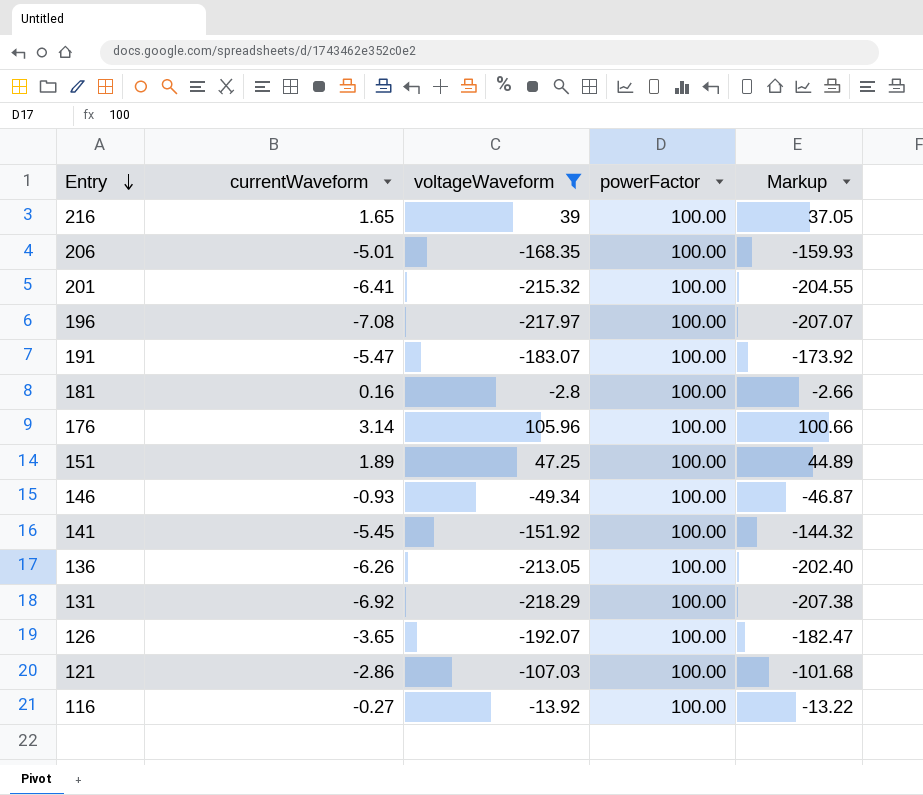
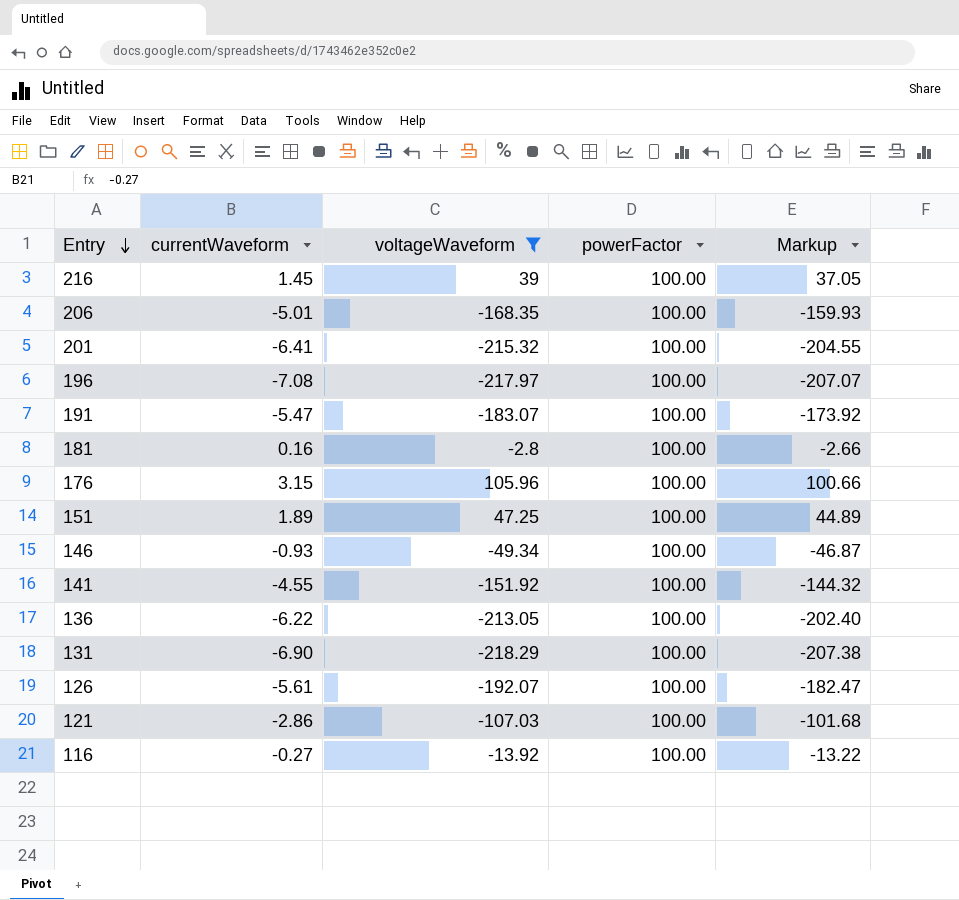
216 | currentWaveform: 1.65 -> 1.45
176 | currentWaveform: 3.14 -> 3.15
141 | currentWaveform: -5.45 -> -4.55
136 | currentWaveform: -6.26 -> -6.22
131 | currentWaveform: -6.92 -> -6.90
126 | currentWaveform: -3.65 -> -5.61

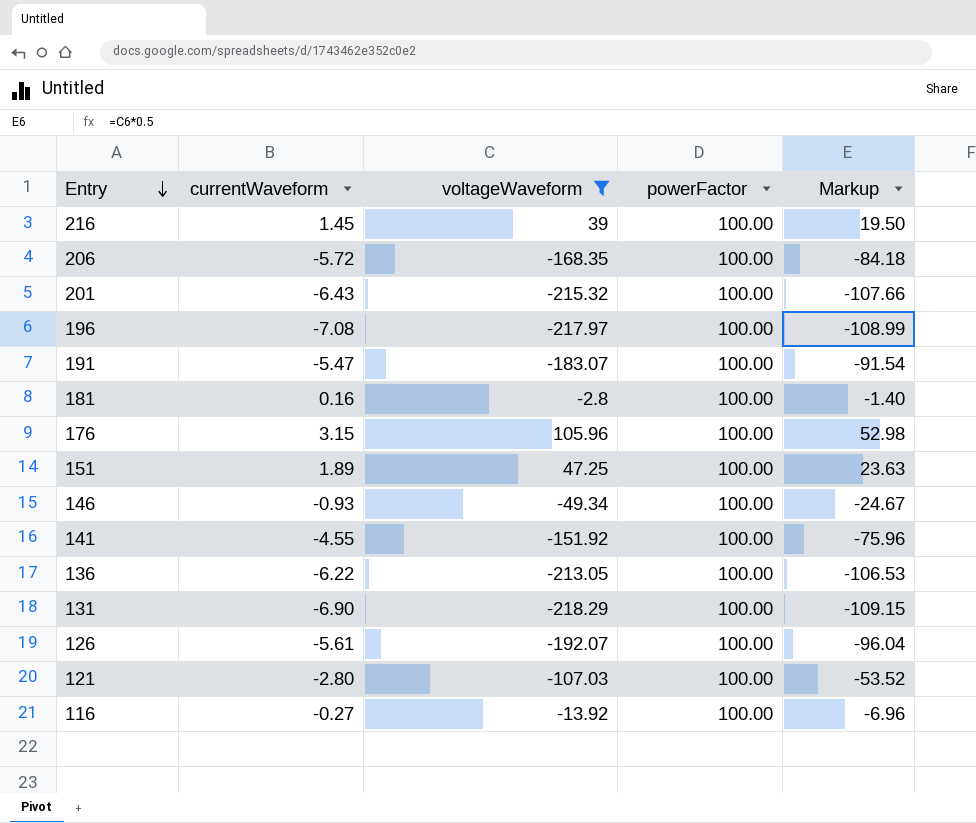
column Markup | formula: [voltageWaveform] * 0.95 -> [voltageWaveform] * 0.5
206 | currentWaveform: -5.01 -> -5.72
201 | currentWaveform: -6.41 -> -6.43
121 | currentWaveform: -2.86 -> -2.80

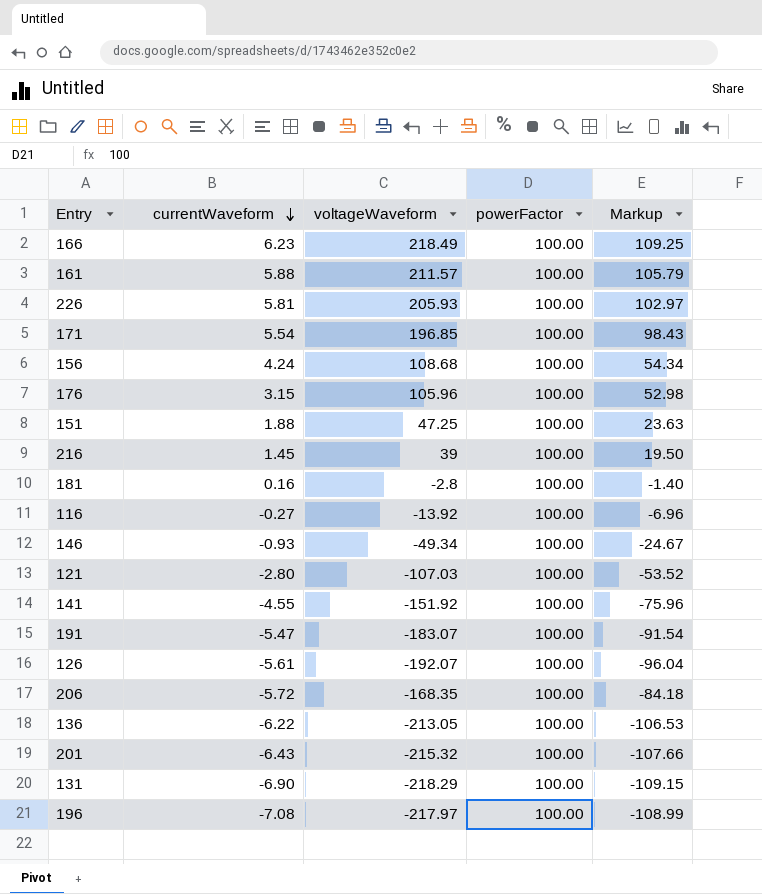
filter: voltageWaveform <= 105.96 -> none
row order: Entry descending -> currentWaveform descending
151 | currentWaveform: 1.89 -> 1.88

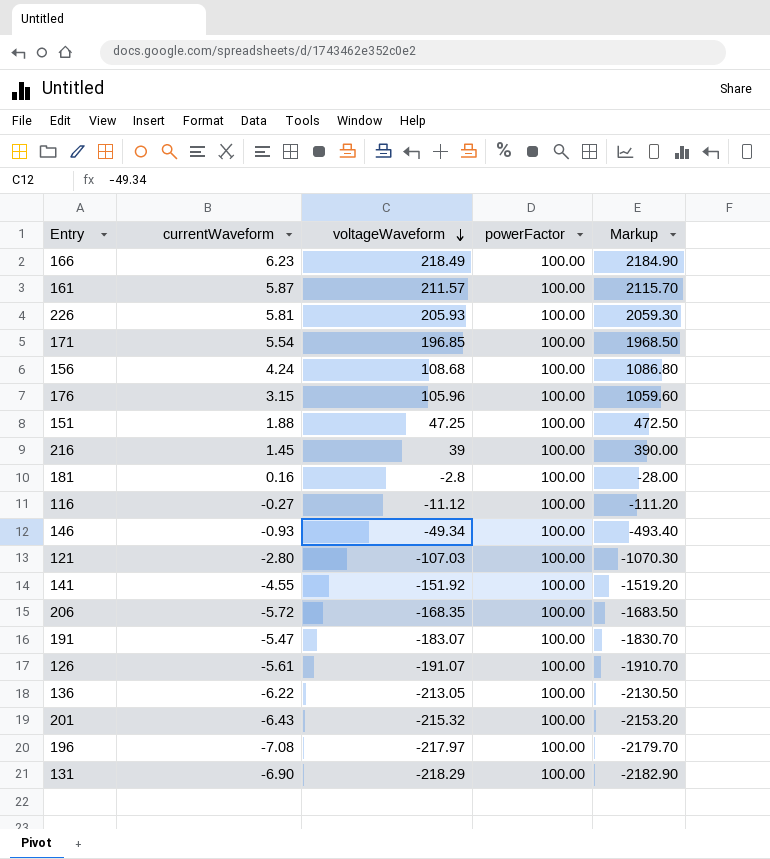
row order: currentWaveform descending -> voltageWaveform descending
column Markup | formula: [voltageWaveform] * 0.5 -> [voltageWaveform] * 10
161 | currentWaveform: 5.88 -> 5.87
116 | voltageWaveform: -13.92 -> -11.12
126 | voltageWaveform: -192.07 -> -191.07

